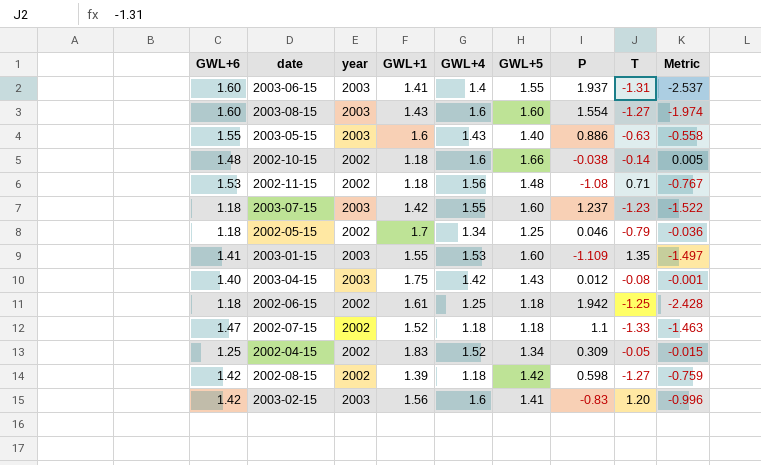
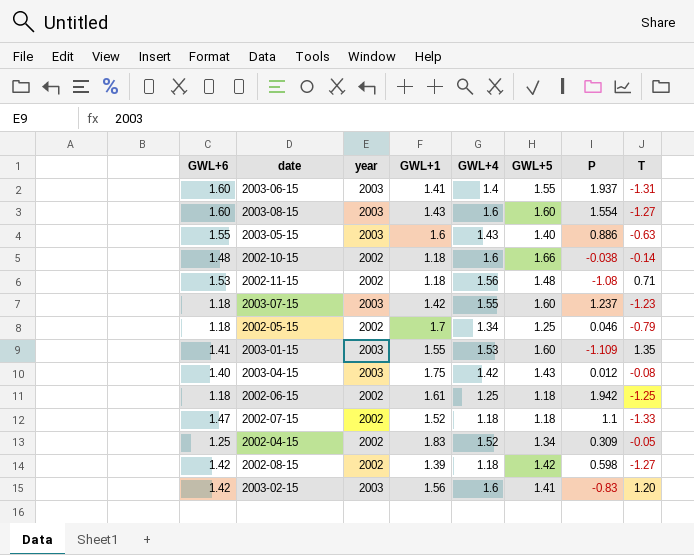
column Metric | formula: [P] * [T] -> none

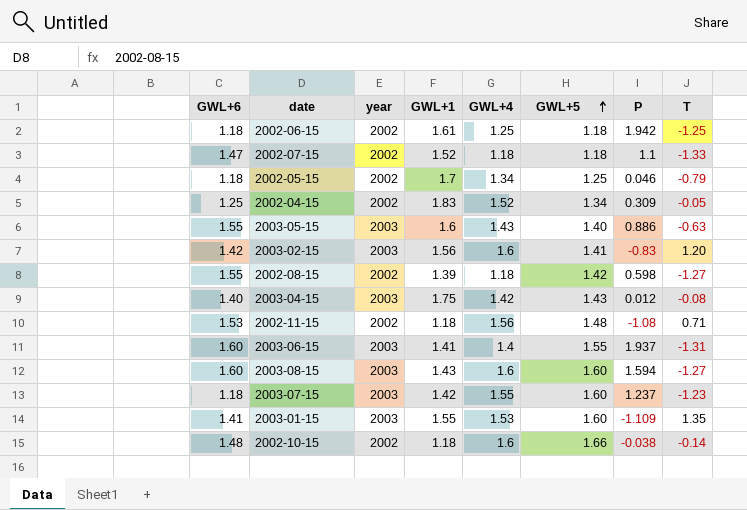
row order: none -> GWL+5 ascending
2002-08-15 | GWL+6: 1.42 -> 1.55
2003-08-15 | P: 1.554 -> 1.594

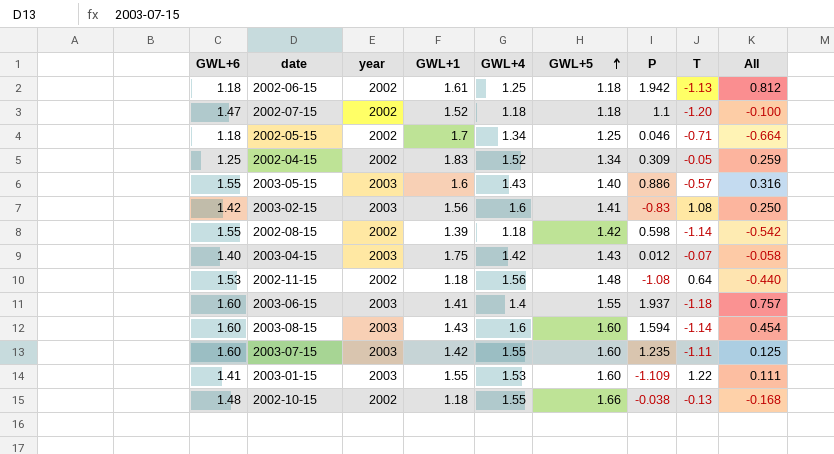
column All | formula: none -> [P] + [T]
2002-06-15 | T: -1.25 -> -1.13
2002-07-15 | T: -1.33 -> -1.20
2002-05-15 | T: -0.79 -> -0.71
2003-05-15 | T: -0.63 -> -0.57
2003-02-15 | T: 1.20 -> 1.08
2002-08-15 | T: -1.27 -> -1.14
2003-04-15 | T: -0.08 -> -0.07
2002-11-15 | T: 0.71 -> 0.64
2003-06-15 | T: -1.31 -> -1.18
2003-08-15 | T: -1.27 -> -1.14
2003-07-15 | GWL+6: 1.18 -> 1.60
2003-07-15 | P: 1.237 -> 1.235
2003-07-15 | T: -1.23 -> -1.11
2003-01-15 | T: 1.35 -> 1.22
2002-10-15 | GWL+4: 1.6 -> 1.55
2002-10-15 | T: -0.14 -> -0.13

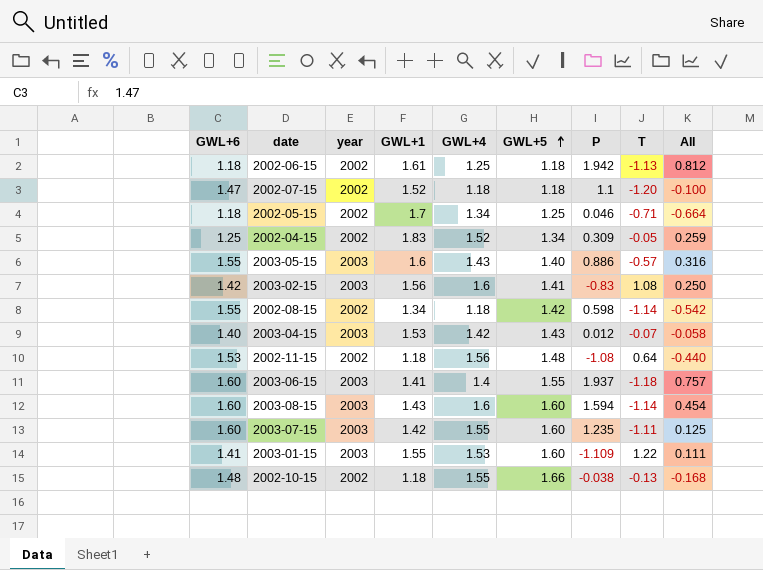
2002-08-15 | GWL+1: 1.39 -> 1.34
2003-04-15 | GWL+1: 1.75 -> 1.53

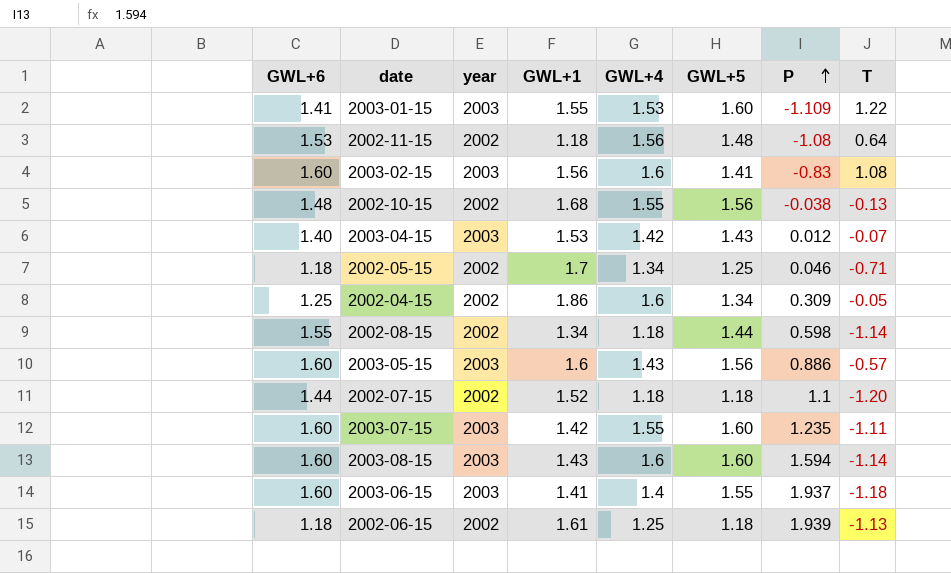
row order: GWL+5 ascending -> P ascending
column All | formula: [P] + [T] -> none
2003-02-15 | GWL+6: 1.42 -> 1.60
2002-10-15 | GWL+1: 1.18 -> 1.68
2002-10-15 | GWL+5: 1.66 -> 1.56
2002-04-15 | GWL+1: 1.83 -> 1.86
2002-04-15 | GWL+4: 1.52 -> 1.6
2002-08-15 | GWL+5: 1.42 -> 1.44
2003-05-15 | GWL+6: 1.55 -> 1.60
2003-05-15 | GWL+5: 1.40 -> 1.56
2002-07-15 | GWL+6: 1.47 -> 1.44
2002-06-15 | P: 1.942 -> 1.939

